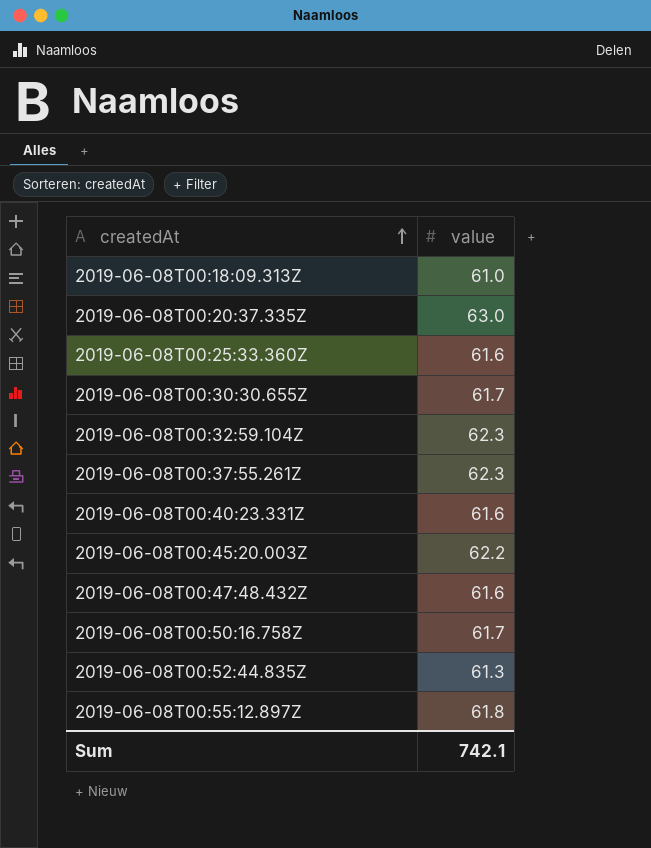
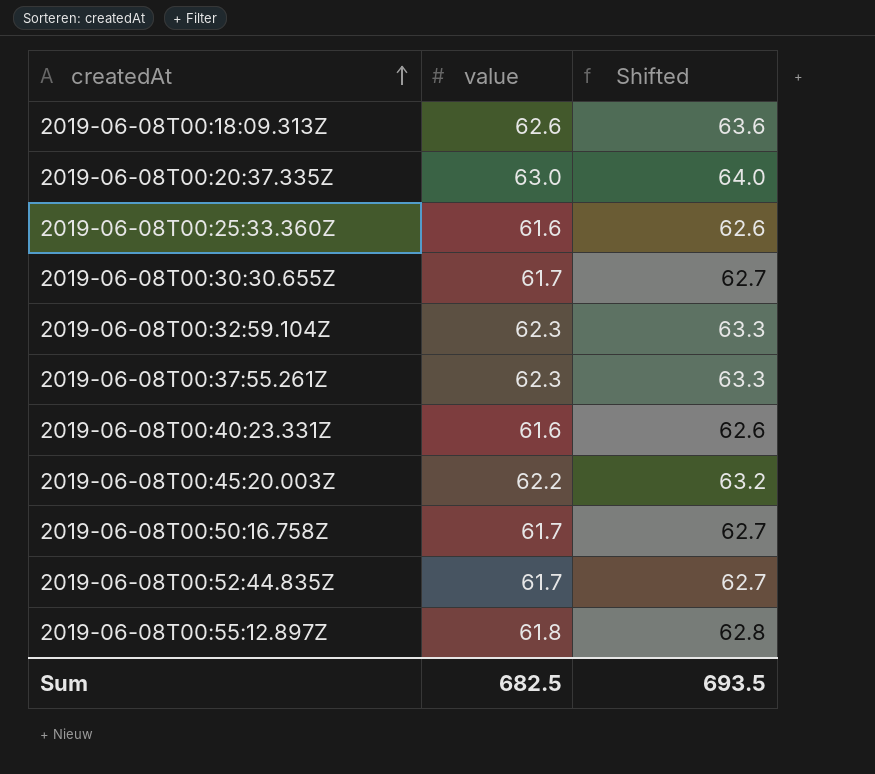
column Shifted | formula: none -> [value] + 1
row 2019-06-08T00:47:48.432Z: 61.6 -> none
2019-06-08T00:18:09.313Z | value: 61.0 -> 62.6
2019-06-08T00:52:44.835Z | value: 61.3 -> 61.7
Sum | value: 742.1 -> 682.5

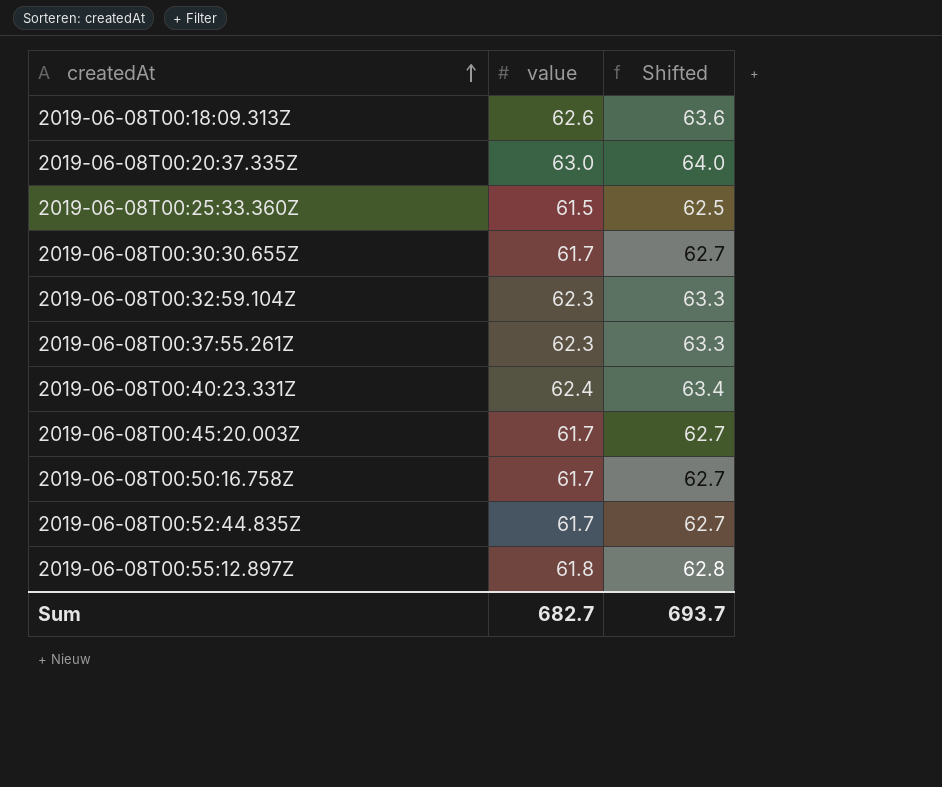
2019-06-08T00:25:33.360Z | value: 61.6 -> 61.5
2019-06-08T00:25:33.360Z | Shifted: 62.6 -> 62.5
2019-06-08T00:40:23.331Z | value: 61.6 -> 62.4
2019-06-08T00:40:23.331Z | Shifted: 62.6 -> 63.4
2019-06-08T00:45:20.003Z | value: 62.2 -> 61.7
2019-06-08T00:45:20.003Z | Shifted: 63.2 -> 62.7
Sum | value: 682.5 -> 682.7
Sum | Shifted: 693.5 -> 693.7

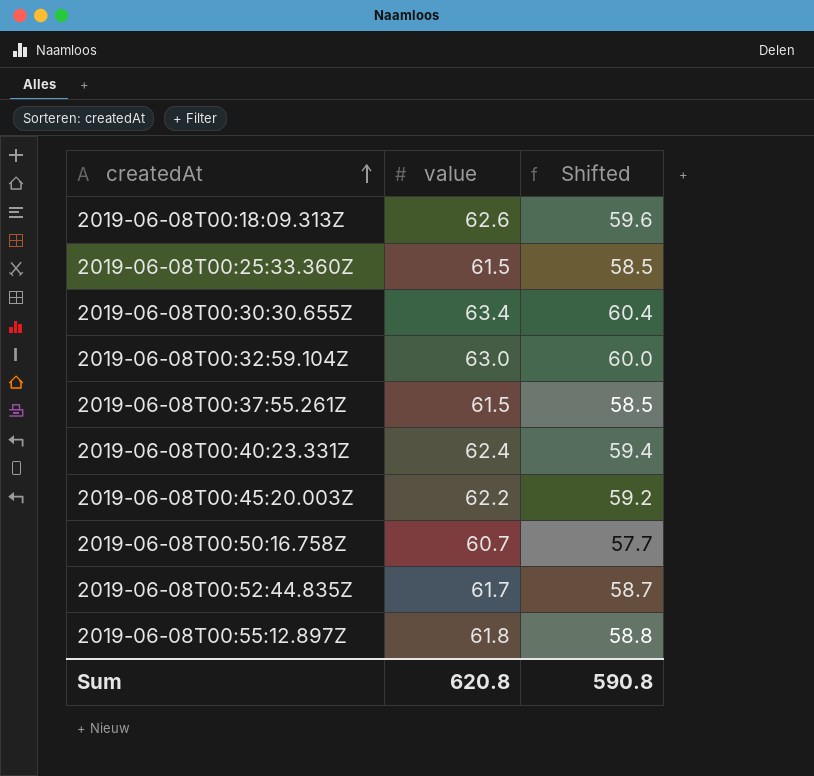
column Shifted | formula: [value] + 1 -> [value] - 3
row 2019-06-08T00:20:37.335Z: 63.0 | 64.0 -> none
2019-06-08T00:30:30.655Z | value: 61.7 -> 63.4
2019-06-08T00:32:59.104Z | value: 62.3 -> 63.0
2019-06-08T00:37:55.261Z | value: 62.3 -> 61.5
2019-06-08T00:45:20.003Z | value: 61.7 -> 62.2
2019-06-08T00:50:16.758Z | value: 61.7 -> 60.7
Sum | value: 682.7 -> 620.8
Sum | Shifted: 693.7 -> 590.8

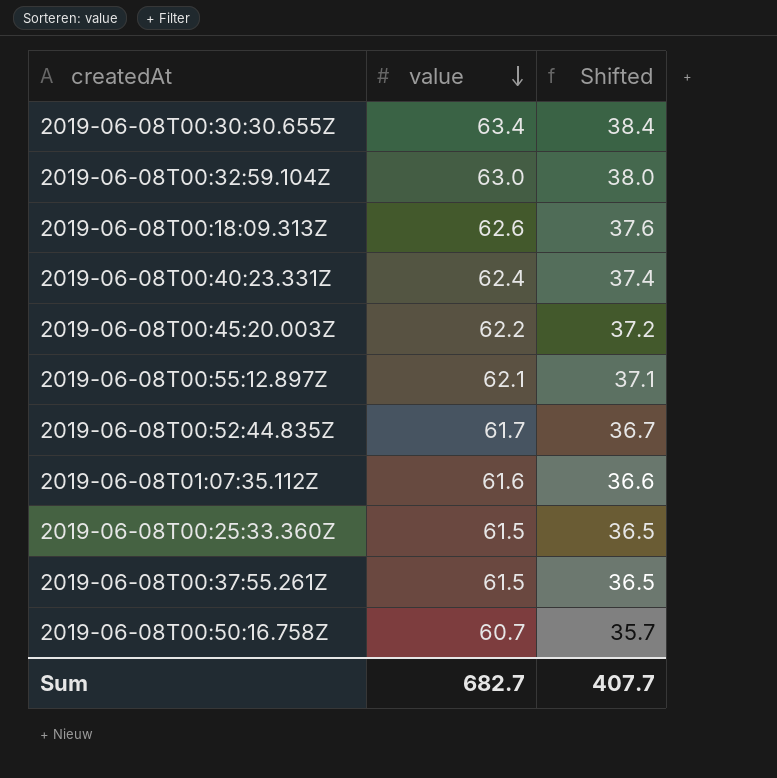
row order: createdAt ascending -> value descending
column Shifted | formula: [value] - 3 -> [value] - 25
2019-06-08T00:55:12.897Z | value: 61.8 -> 62.1
row 2019-06-08T01:07:35.112Z: none -> 61.6 | 36.6
Sum | value: 620.8 -> 682.7
Sum | Shifted: 590.8 -> 407.7

